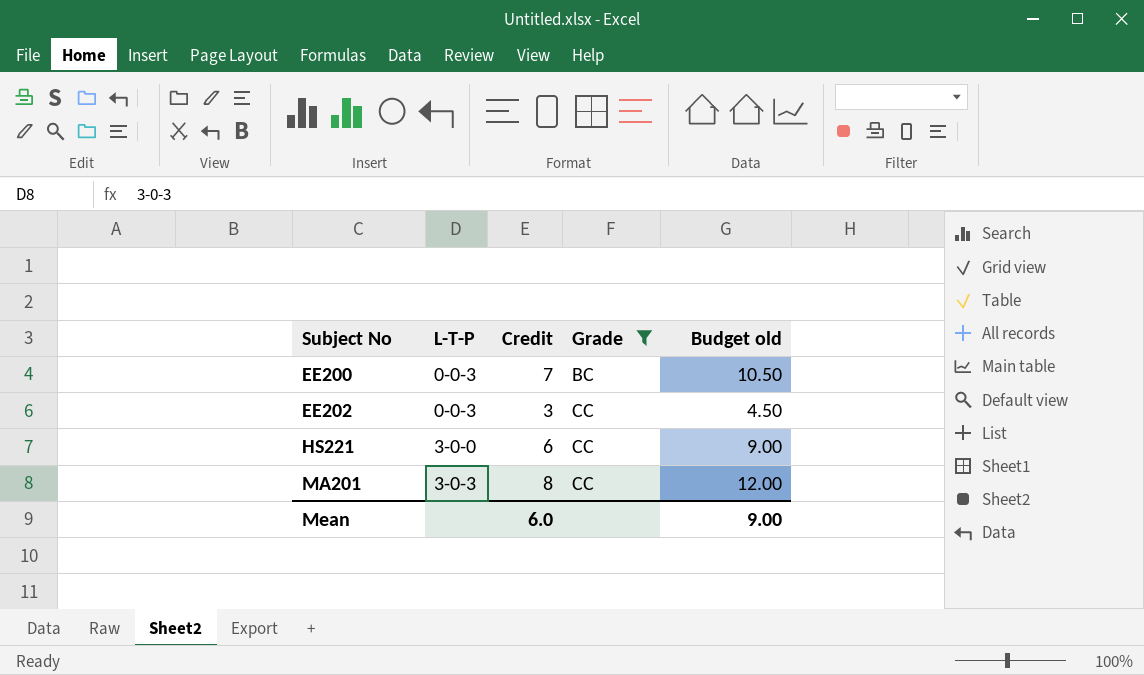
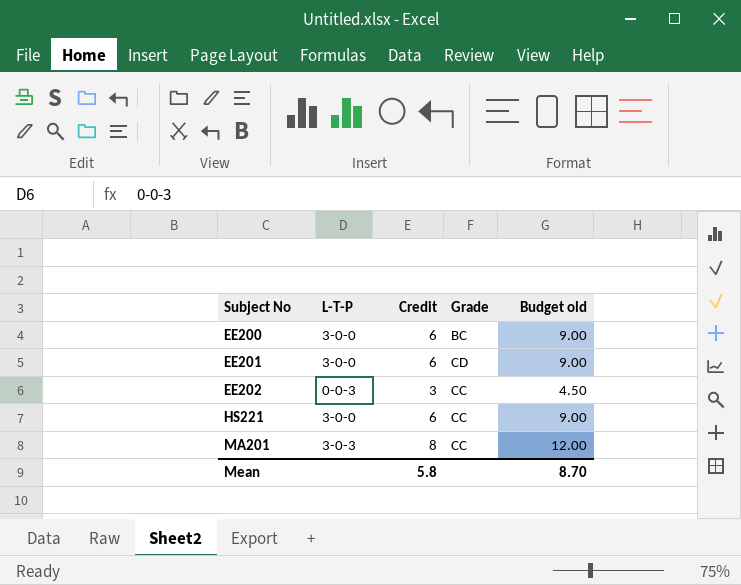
filter: Grade != CD -> none
EE200 | L-T-P: 0-0-3 -> 3-0-0
EE200 | Credit: 7 -> 6
EE200 | Budget old: 10.50 -> 9.00
Mean | Credit: 6.0 -> 5.8
Mean | Budget old: 9.00 -> 8.70

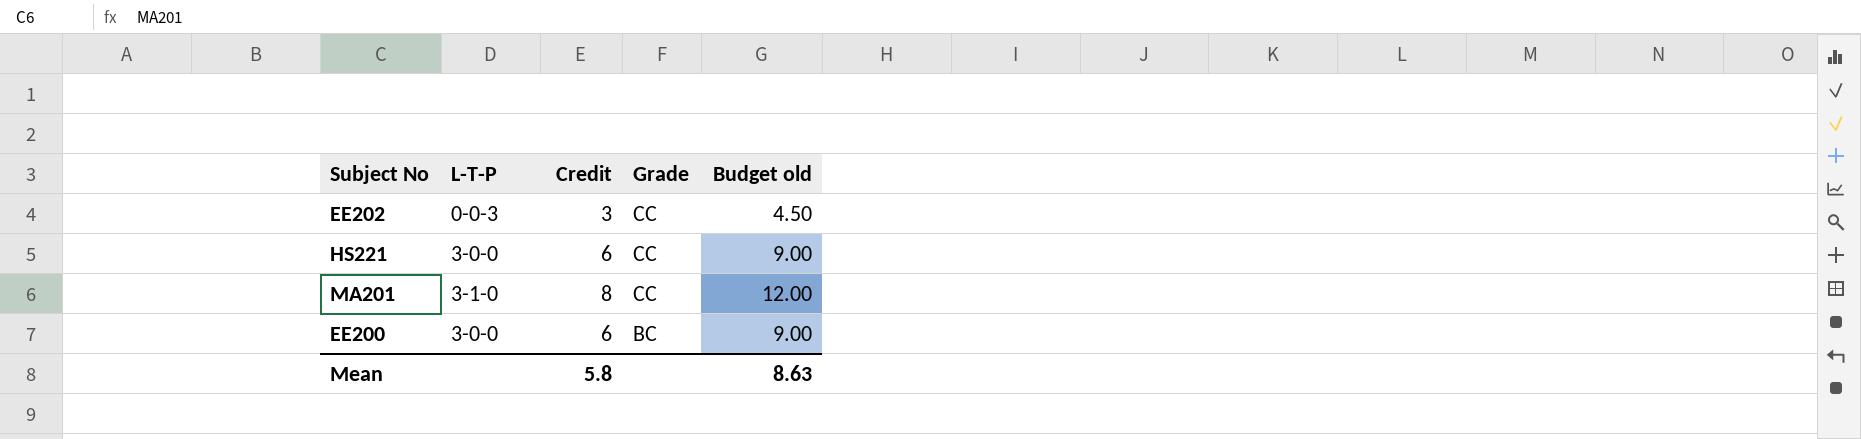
row order: Subject No ascending -> Grade descending
row EE201: 3-0-0 | 6 | CD | 9.00 -> none
MA201 | L-T-P: 3-0-3 -> 3-1-0
Mean | Budget old: 8.70 -> 8.63

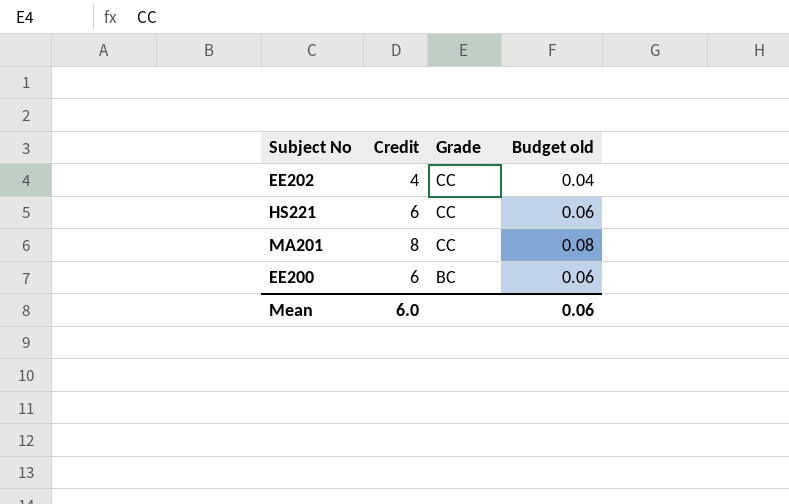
column L-T-P | position: 2 -> none
column Budget old | formula: [Credit] * 1.5 -> [Credit] * 0.01
EE202 | Credit: 3 -> 4
Mean | Credit: 5.8 -> 6.0
Mean | Budget old: 8.63 -> 0.06

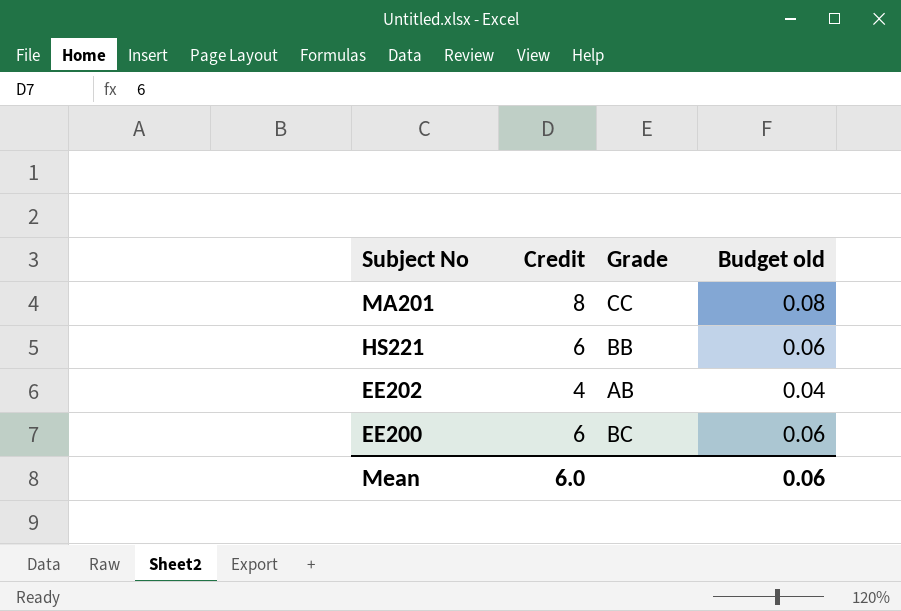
row order: Grade descending -> Subject No descending
HS221 | Grade: CC -> BB
EE202 | Grade: CC -> AB

